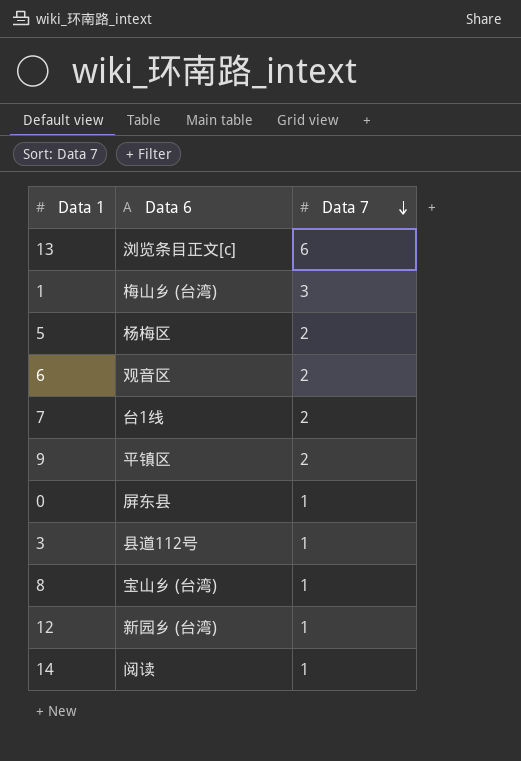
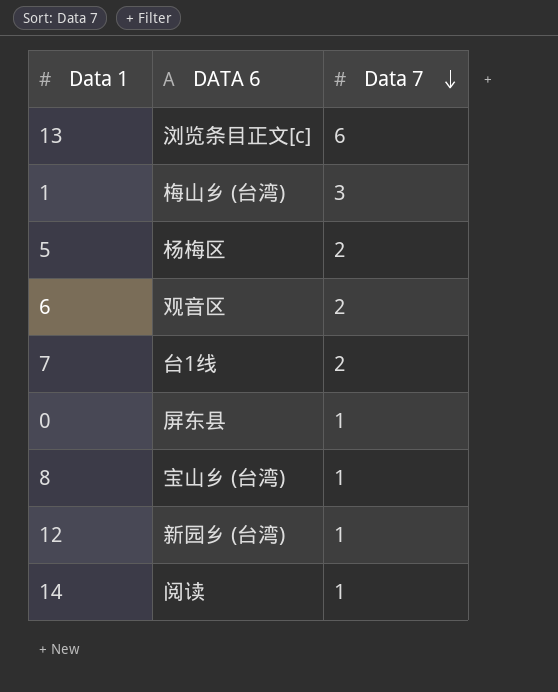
column name: Data 6 -> DATA 6
row 9: 平镇区 | 2 -> none
row 3: 县道112号 | 1 -> none

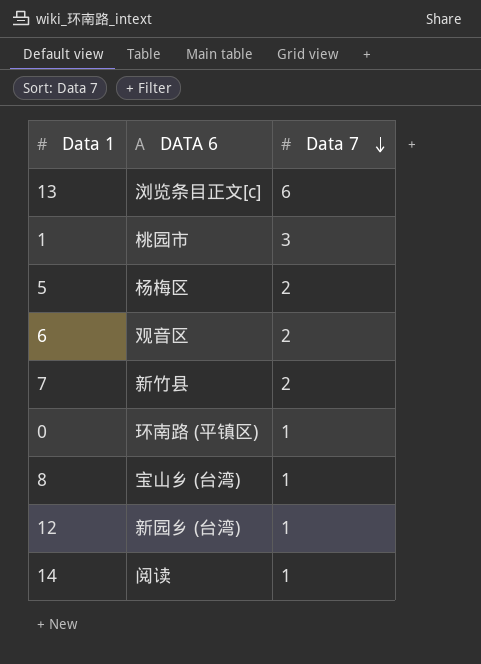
1 | DATA 6: 梅山乡 (台湾) -> 桃园市
7 | DATA 6: 台1线 -> 新竹县
0 | DATA 6: 屏东县 -> 环南路 (平镇区)

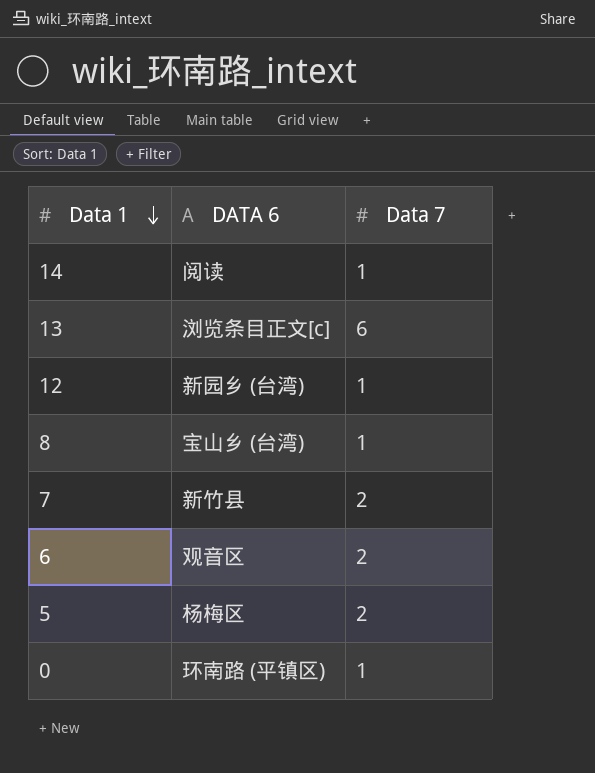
row order: Data 7 descending -> Data 1 descending
row 1: 桃园市 | 3 -> none

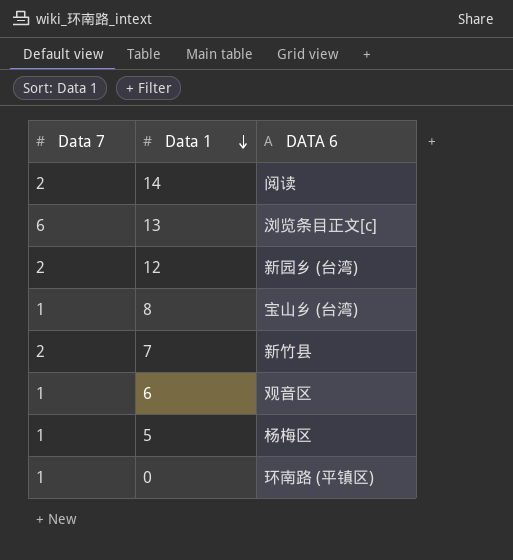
column Data 7 | position: 3 -> 1
14 | Data 7: 1 -> 2
12 | Data 7: 1 -> 2
6 | Data 7: 2 -> 1
5 | Data 7: 2 -> 1

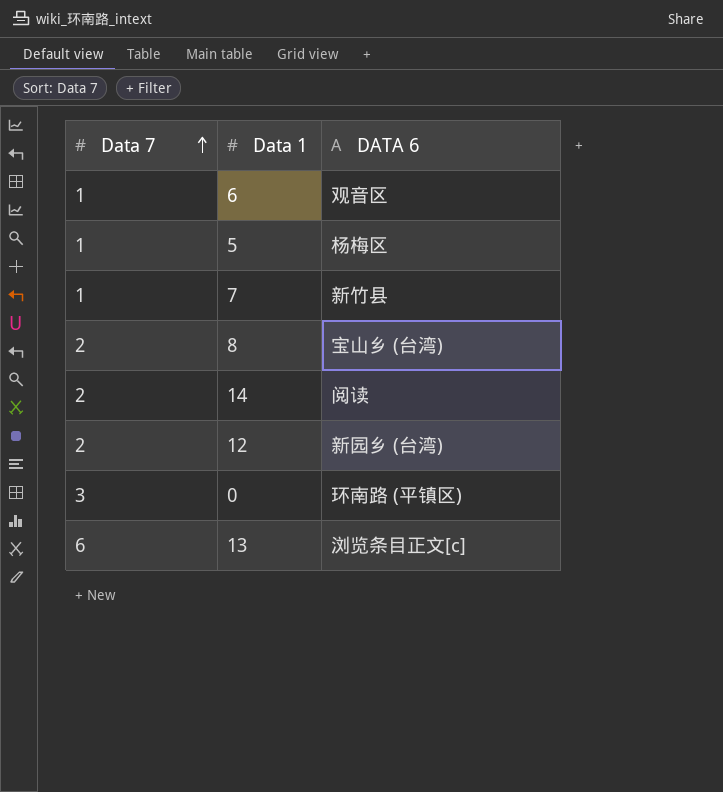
row order: Data 1 descending -> Data 7 ascending
7 | Data 7: 2 -> 1
8 | Data 7: 1 -> 2
0 | Data 7: 1 -> 3

